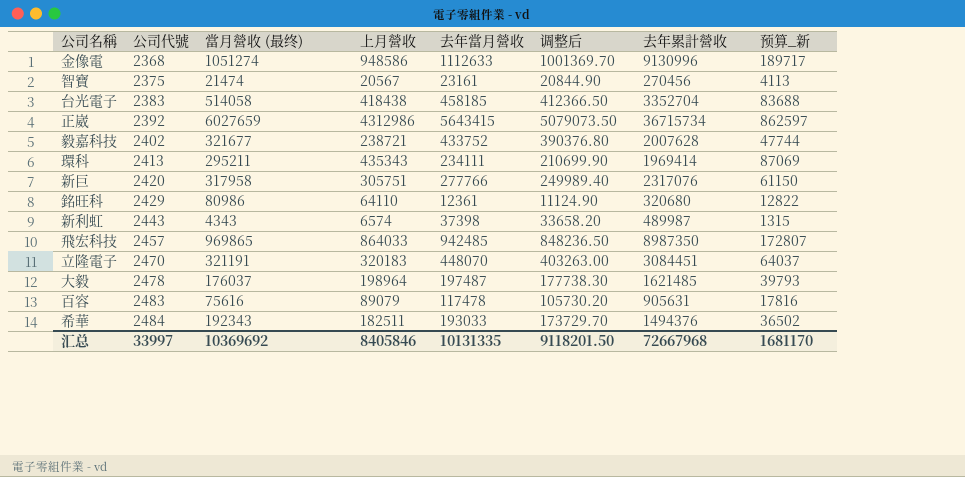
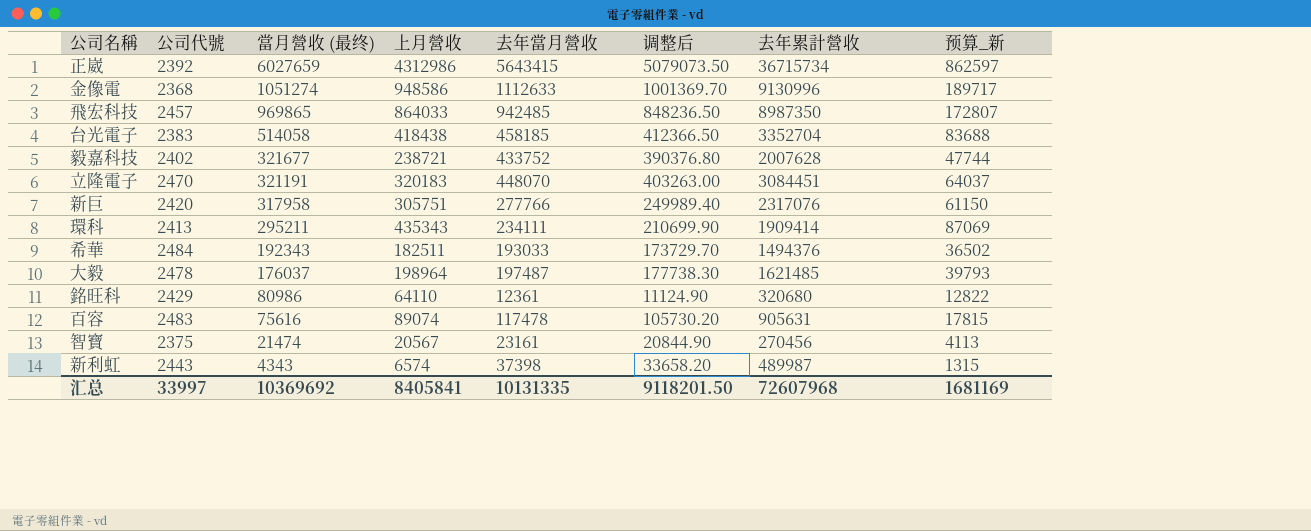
row order: 公司代號 ascending -> 當月營收 (最终) descending
環科 | 去年累計營收: 1969414 -> 1909414
百容 | 上月營收: 89079 -> 89074
百容 | 预算_新: 17816 -> 17815
汇总 | 上月營收: 8405846 -> 8405841
汇总 | 去年累計營收: 72667968 -> 72607968
汇总 | 预算_新: 1681170 -> 1681169

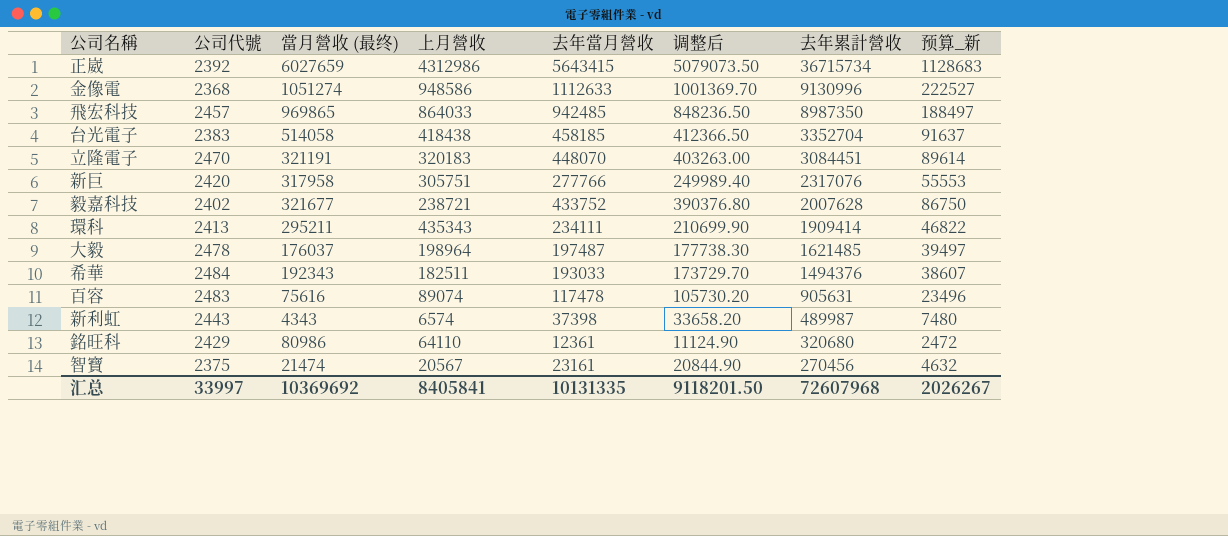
row order: 當月營收 (最终) descending -> 去年累計營收 descending
column 预算_新 | formula: [上月營收] * 0.2 -> [去年當月營收] * 0.2
汇总 | 预算_新: 1681169 -> 2026267

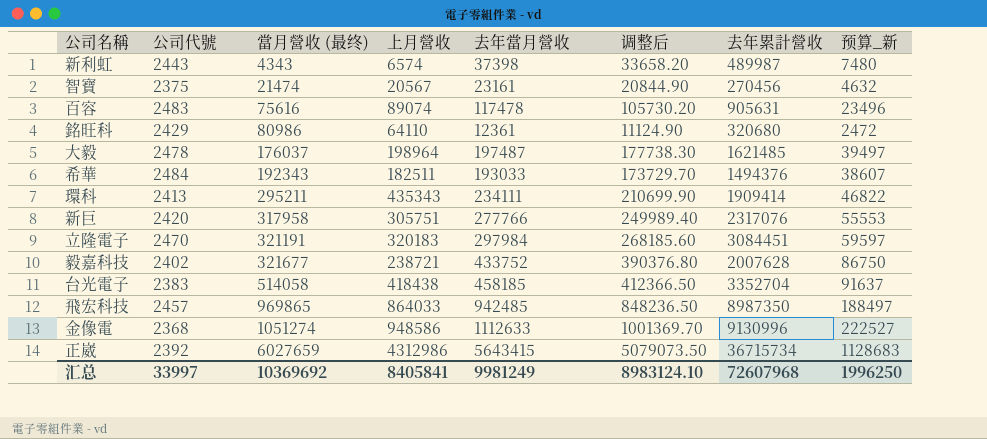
row order: 去年累計營收 descending -> 當月營收 (最终) ascending
立隆電子 | 去年當月營收: 448070 -> 297984
立隆電子 | 调整后: 403263.00 -> 268185.60
立隆電子 | 预算_新: 89614 -> 59597
汇总 | 去年當月營收: 10131335 -> 9981249
汇总 | 调整后: 9118201.50 -> 8983124.10
汇总 | 预算_新: 2026267 -> 1996250

